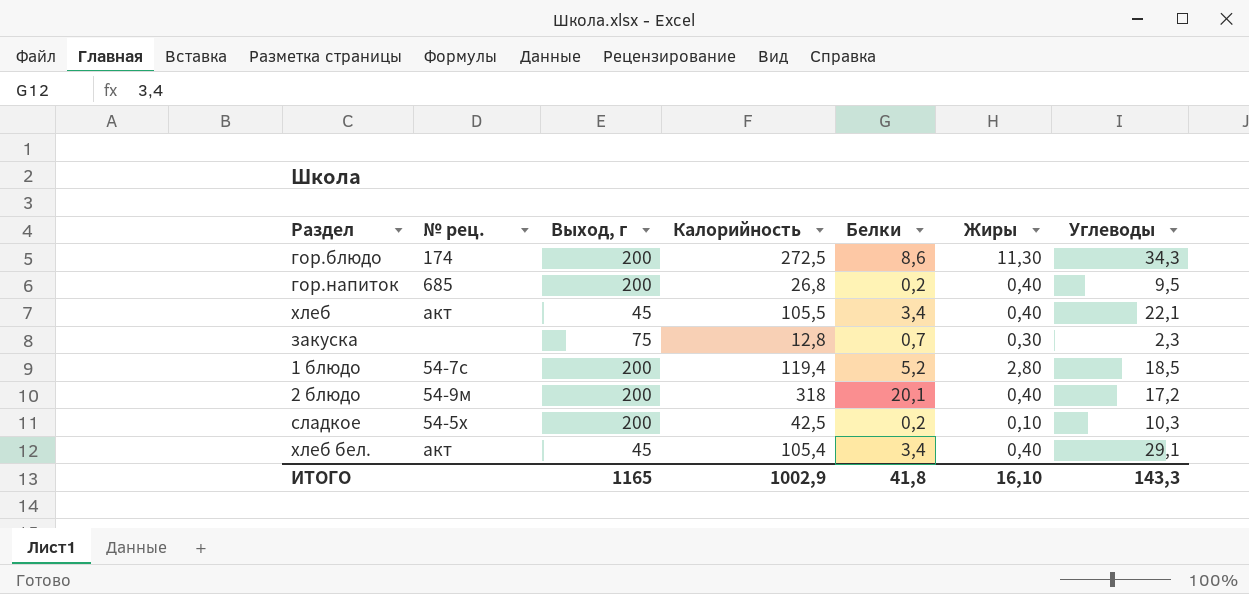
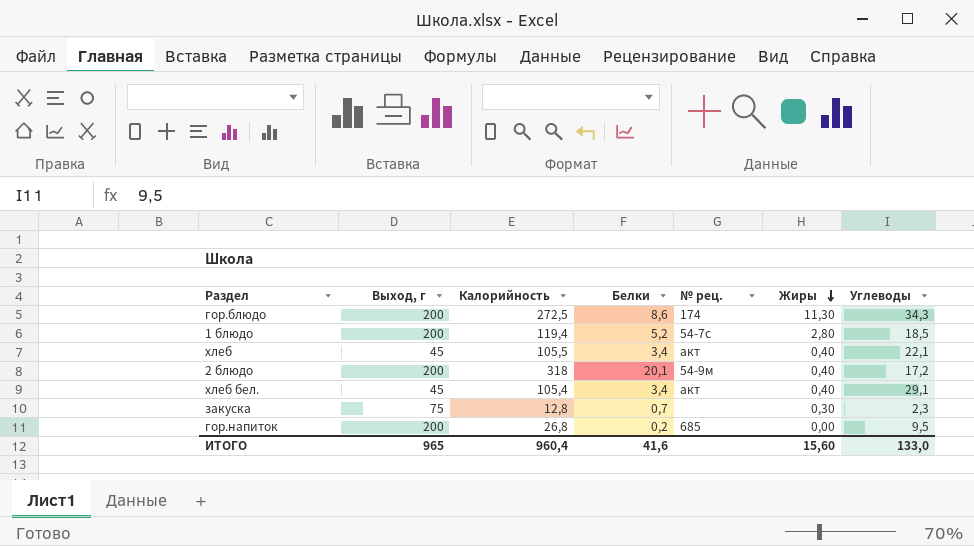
row order: none -> Жиры descending
column № рец. | position: 2 -> 5
row сладкое: 54-5х | 200 | 42,5 | 0,2 | 0,10 | 10,3 -> none
гор.напиток | Жиры: 0,40 -> 0,00
ИТОГО | Выход, г: 1165 -> 965
ИТОГО | Калорийность: 1002,9 -> 960,4
ИТОГО | Белки: 41,8 -> 41,6
ИТОГО | Жиры: 16,10 -> 15,60
ИТОГО | Углеводы: 143,3 -> 133,0

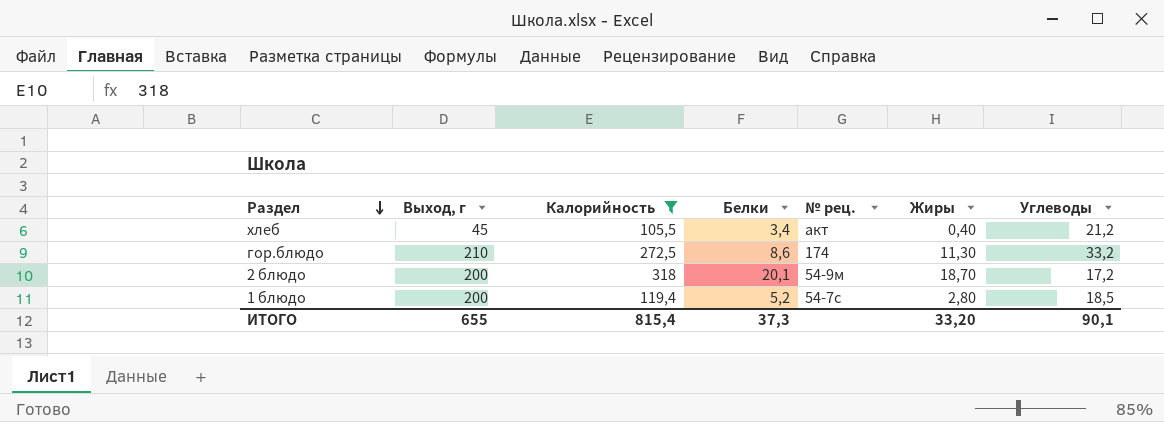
filter: none -> Калорийность >= 105,5
row order: Жиры descending -> Раздел descending
хлеб | Углеводы: 22,1 -> 21,2
гор.блюдо | Выход, г: 200 -> 210
гор.блюдо | Углеводы: 34,3 -> 33,2
2 блюдо | Жиры: 0,40 -> 18,70
ИТОГО | Выход, г: 965 -> 655
ИТОГО | Калорийность: 960,4 -> 815,4
ИТОГО | Белки: 41,6 -> 37,3
ИТОГО | Жиры: 15,60 -> 33,20
ИТОГО | Углеводы: 133,0 -> 90,1

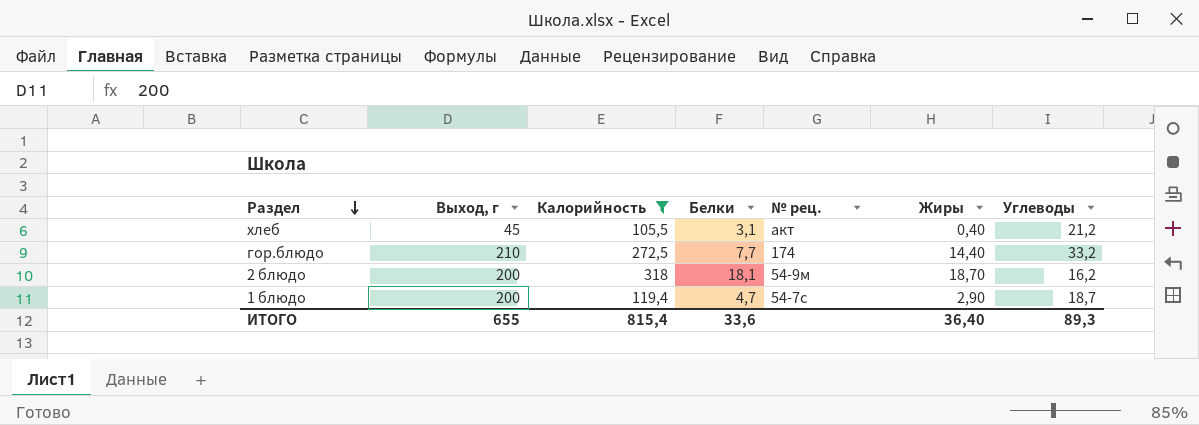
хлеб | Белки: 3,4 -> 3,1
гор.блюдо | Белки: 8,6 -> 7,7
гор.блюдо | Жиры: 11,30 -> 14,40
2 блюдо | Белки: 20,1 -> 18,1
2 блюдо | Углеводы: 17,2 -> 16,2
1 блюдо | Белки: 5,2 -> 4,7
1 блюдо | Жиры: 2,80 -> 2,90
1 блюдо | Углеводы: 18,5 -> 18,7
ИТОГО | Белки: 37,3 -> 33,6
ИТОГО | Жиры: 33,20 -> 36,40
ИТОГО | Углеводы: 90,1 -> 89,3

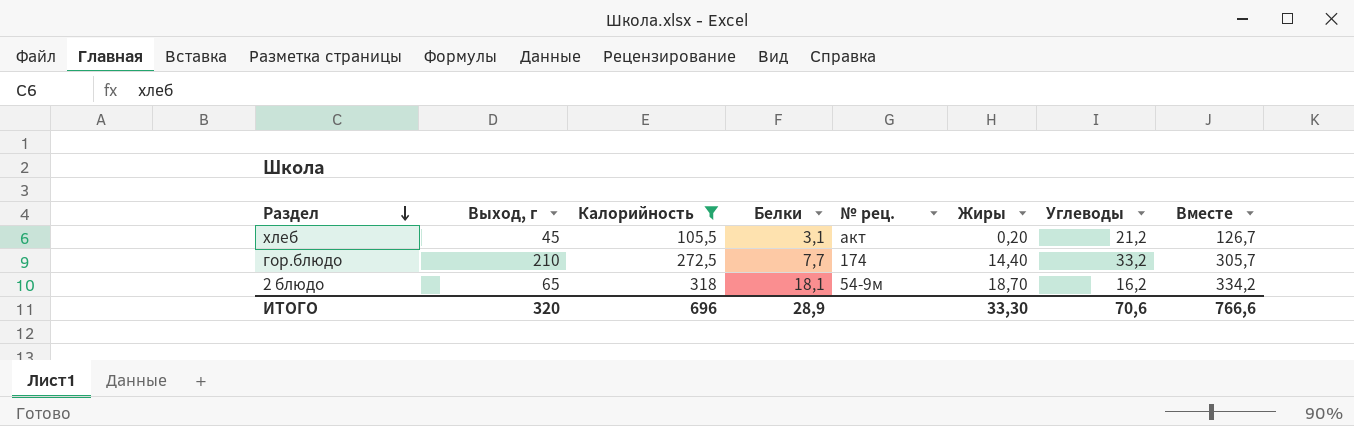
column Вместе | formula: none -> [Калорийность] + [Углеводы]
row 1 блюдо: 200 | 119,4 | 4,7 | 54-7с | 2,90 | 18,7 -> none
хлеб | Жиры: 0,40 -> 0,20
2 блюдо | Выход, г: 200 -> 65
ИТОГО | Выход, г: 655 -> 320
ИТОГО | Калорийность: 815,4 -> 696
ИТОГО | Белки: 33,6 -> 28,9
ИТОГО | Жиры: 36,40 -> 33,30
ИТОГО | Углеводы: 89,3 -> 70,6

